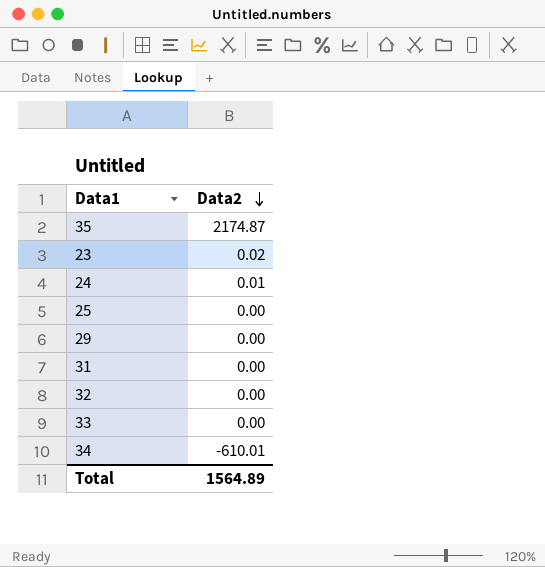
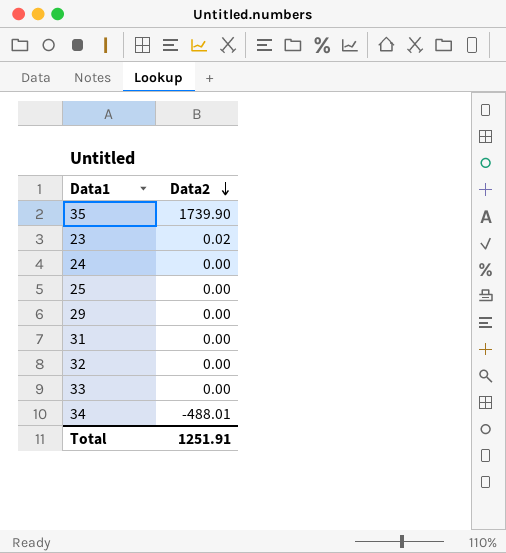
35 | Data2: 2174.87 -> 1739.90
24 | Data2: 0.01 -> 0.00
34 | Data2: -610.01 -> -488.01
Total | Data2: 1564.89 -> 1251.91

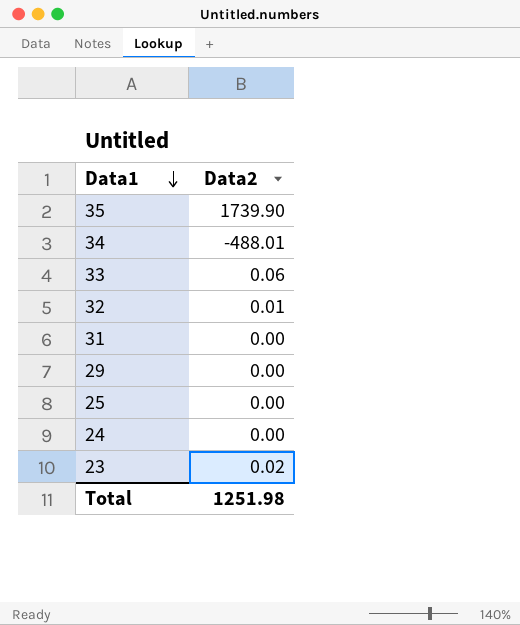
row order: Data2 descending -> Data1 descending
33 | Data2: 0.00 -> 0.06
32 | Data2: 0.00 -> 0.01
Total | Data2: 1251.91 -> 1251.98

